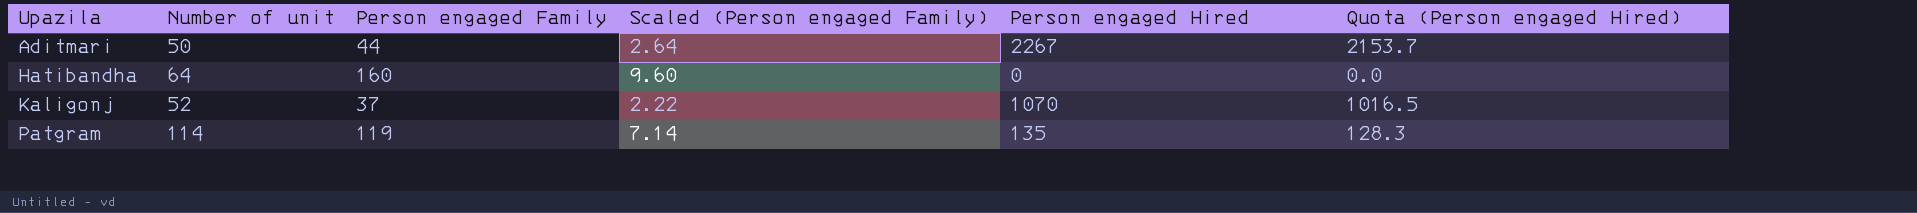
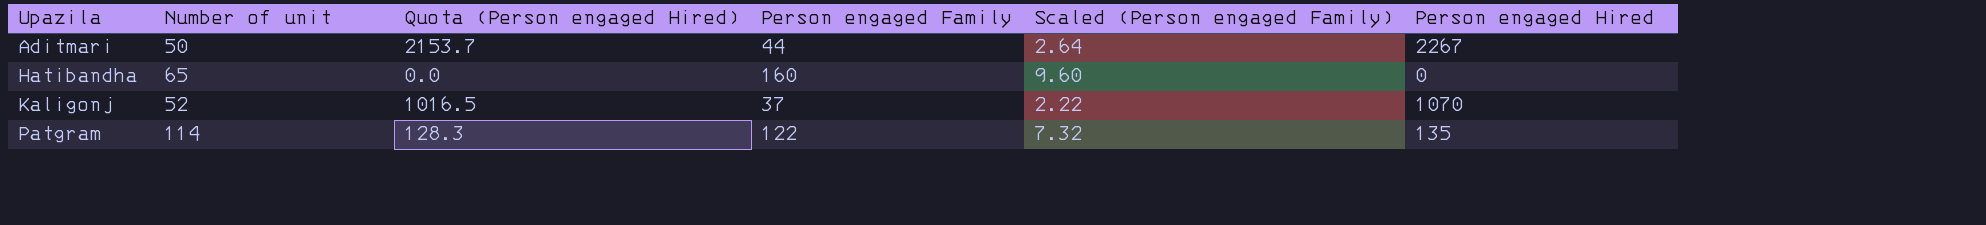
column Quota (Person engaged Hired) | position: 6 -> 3
Hatibandha | Number of unit: 64 -> 65
Patgram | Person engaged Family: 119 -> 122
Patgram | Scaled (Person engaged Family): 7.14 -> 7.32

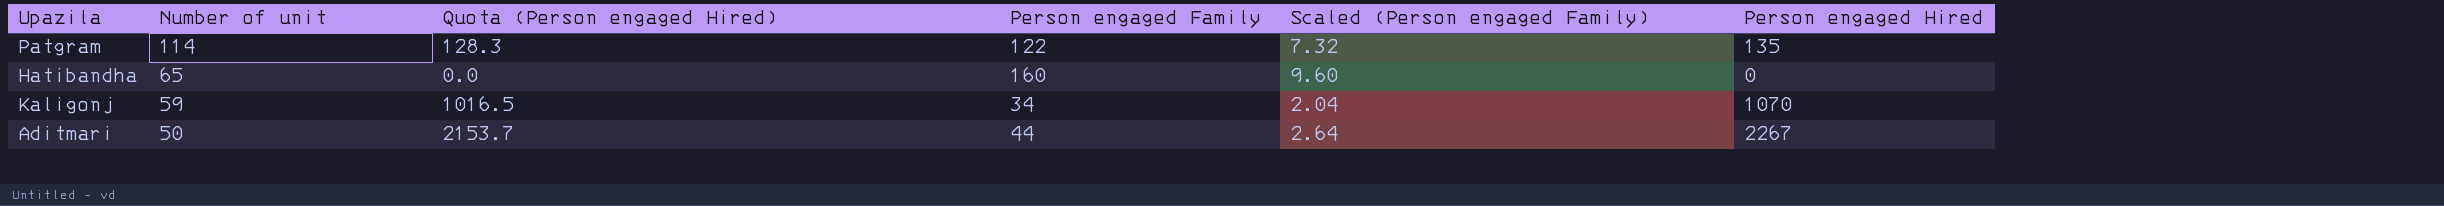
row order: Upazila ascending -> Number of unit descending
Kaligonj | Number of unit: 52 -> 59
Kaligonj | Person engaged Family: 37 -> 34
Kaligonj | Scaled (Person engaged Family): 2.22 -> 2.04

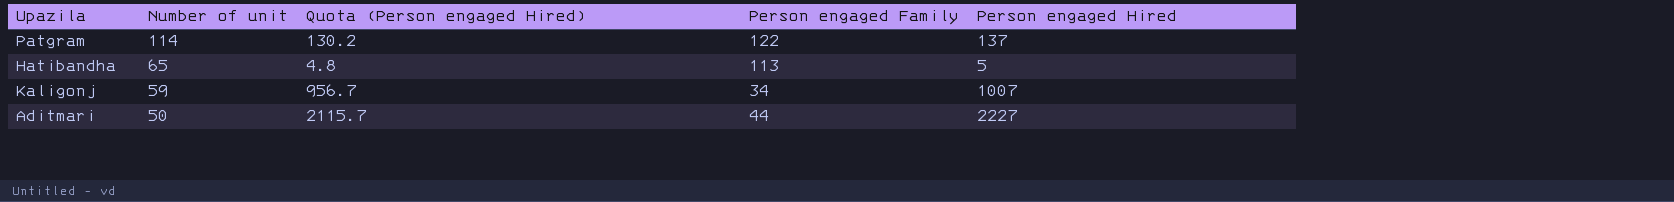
column Scaled (Person engaged Family) | formula: [Person engaged Family] * 0.06 -> none
Patgram | Quota (Person engaged Hired): 128.3 -> 130.2
Patgram | Person engaged Hired: 135 -> 137
Hatibandha | Quota (Person engaged Hired): 0.0 -> 4.8
Hatibandha | Person engaged Family: 160 -> 113
Hatibandha | Person engaged Hired: 0 -> 5
Kaligonj | Quota (Person engaged Hired): 1016.5 -> 956.7
Kaligonj | Person engaged Hired: 1070 -> 1007
Aditmari | Quota (Person engaged Hired): 2153.7 -> 2115.7
Aditmari | Person engaged Hired: 2267 -> 2227

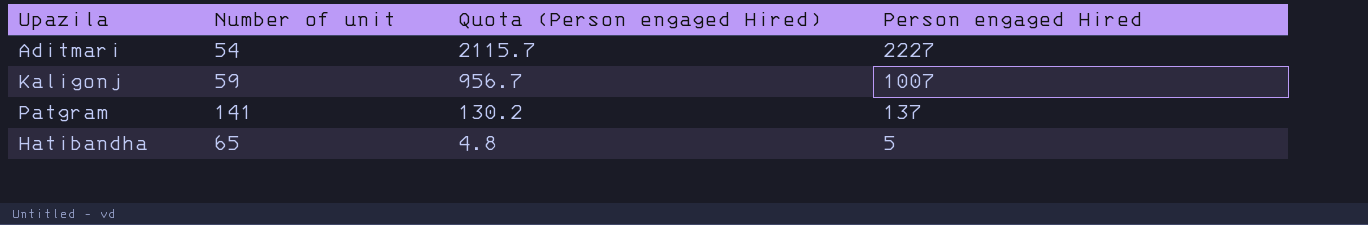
row order: Number of unit descending -> Quota (Person engaged Hired) descending
column Person engaged Family | position: 4 -> none
Aditmari | Number of unit: 50 -> 54
Patgram | Number of unit: 114 -> 141

